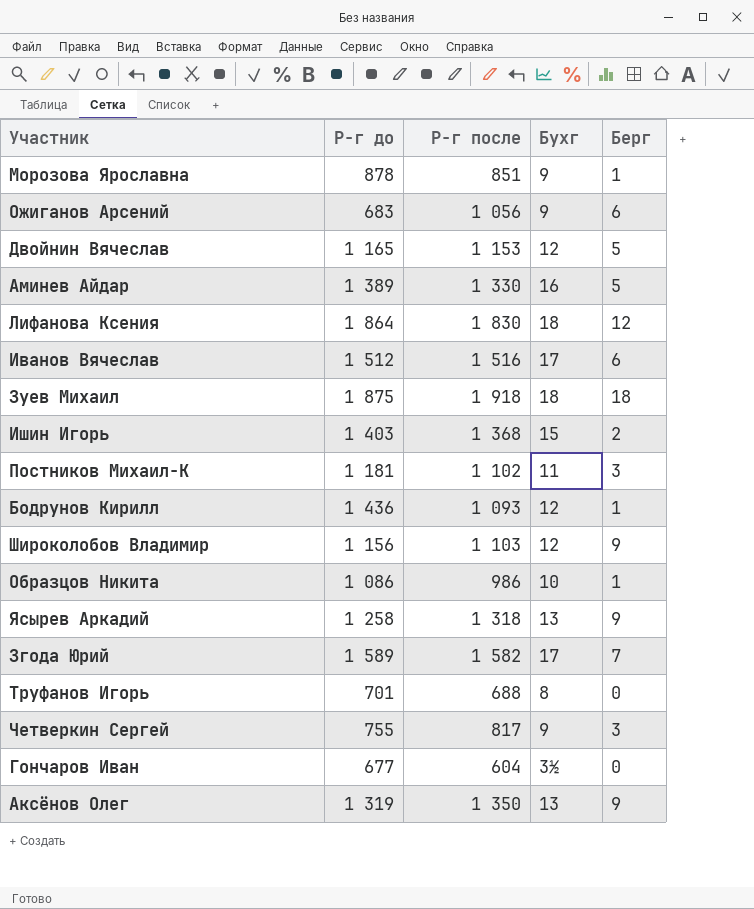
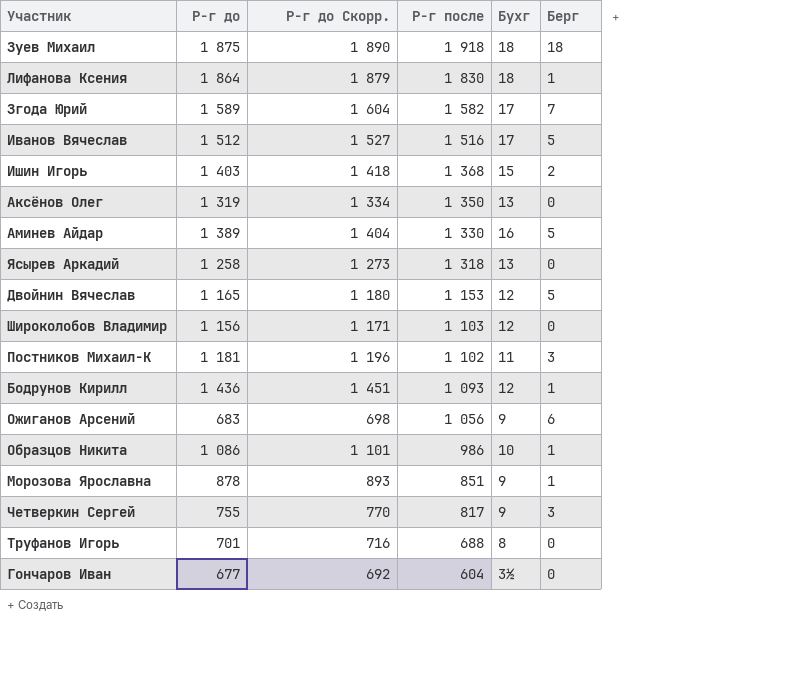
row order: none -> Р-г после descending
column Р-г до Скорр. | formula: none -> [Р-г до] + 15
Лифанова Ксения | Берг: 12 -> 1
Иванов Вячеслав | Берг: 6 -> 5
Аксёнов Олег | Берг: 9 -> 0
Ясырев Аркадий | Берг: 9 -> 0
Широколобов Владимир | Берг: 9 -> 0

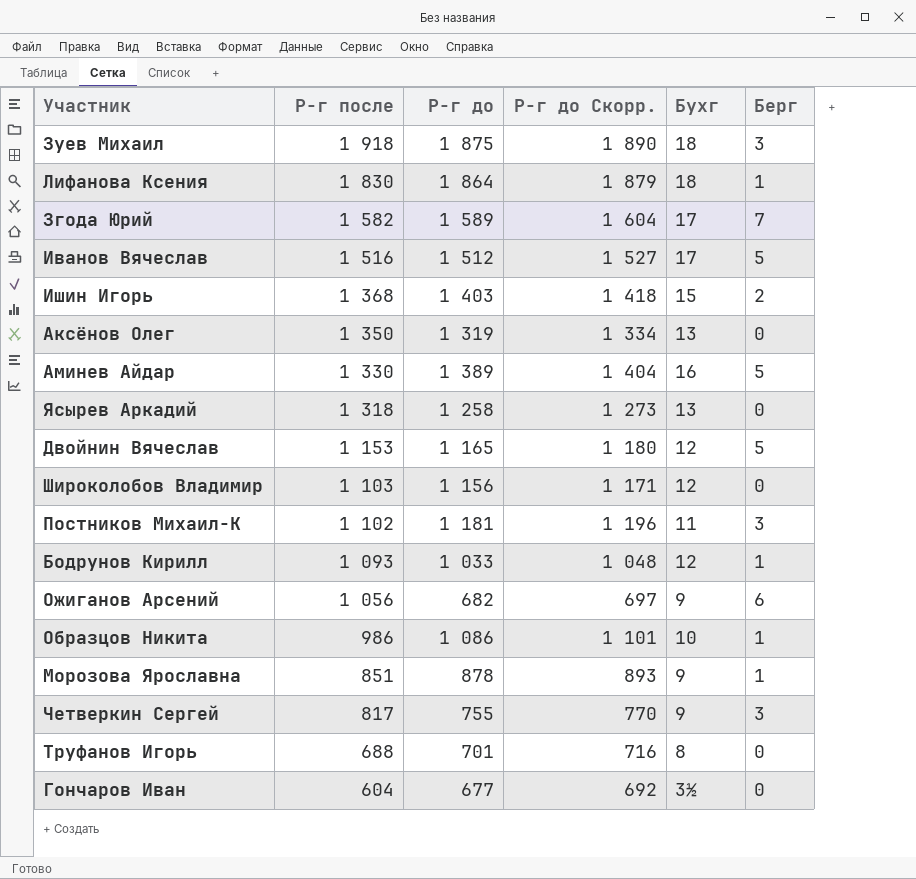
column Р-г после | position: 4 -> 2
Зуев Михаил | Берг: 18 -> 3
Бодрунов Кирилл | Р-г до: 1 436 -> 1 033
Бодрунов Кирилл | Р-г до Скорр.: 1 451 -> 1 048
Ожиганов Арсений | Р-г до: 683 -> 682
Ожиганов Арсений | Р-г до Скорр.: 698 -> 697

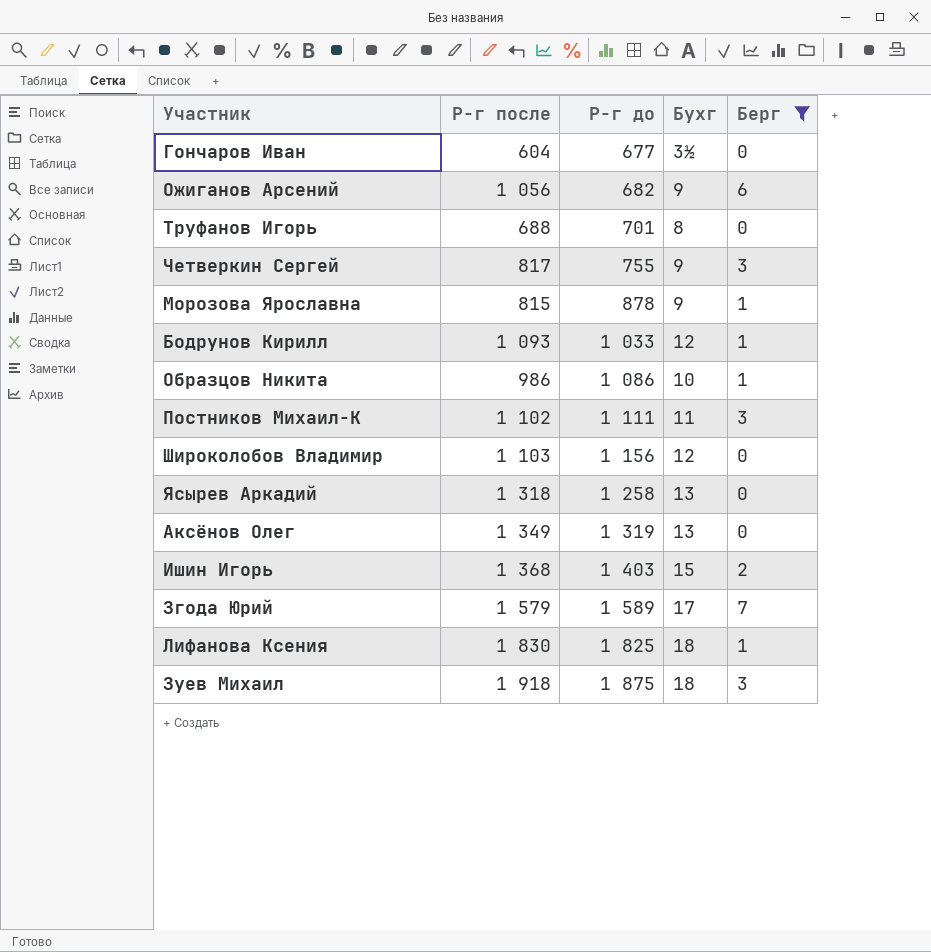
filter: none -> Берг != 5
row order: Р-г после descending -> Р-г до ascending
column Р-г до Скорр. | formula: [Р-г до] + 15 -> none
Морозова Ярославна | Р-г после: 851 -> 815
Постников Михаил-К | Р-г до: 1 181 -> 1 111
Аксёнов Олег | Р-г после: 1 350 -> 1 349
Згода Юрий | Р-г после: 1 582 -> 1 579
Лифанова Ксения | Р-г до: 1 864 -> 1 825

